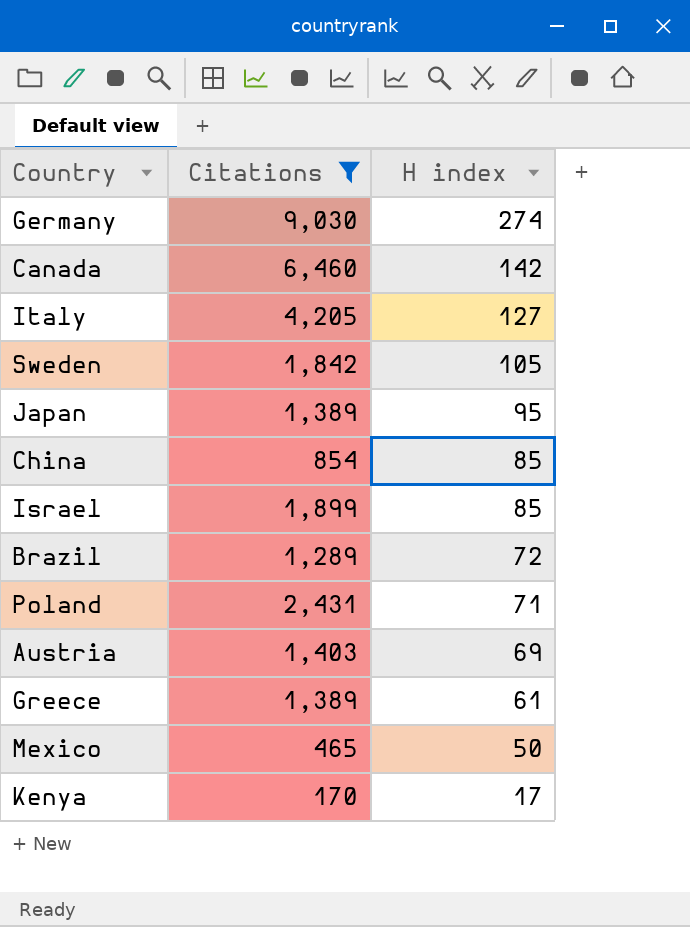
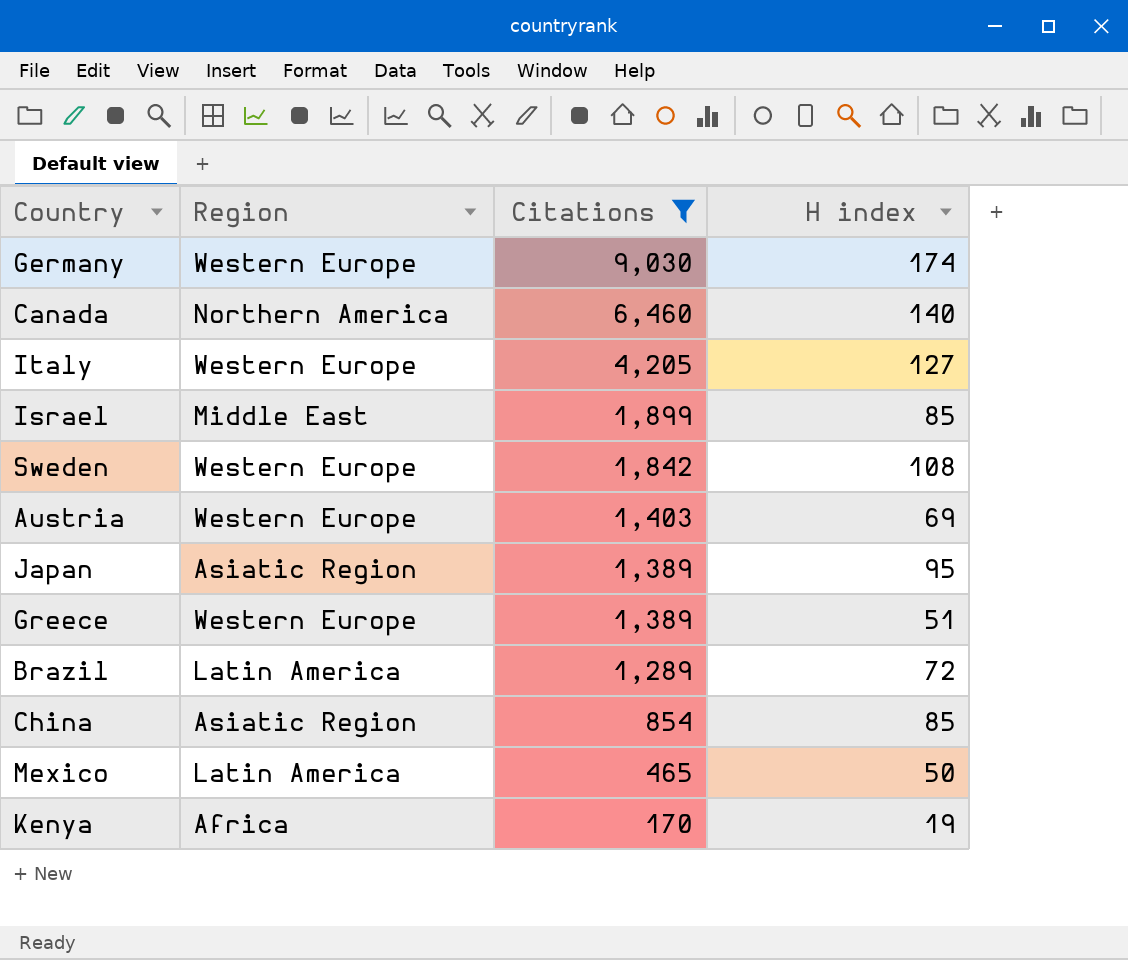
row order: H index descending -> Citations descending
column Region | position: none -> 2
row Poland: 2,431 | 71 -> none
Germany | H index: 274 -> 174
Canada | H index: 142 -> 140
Sweden | H index: 105 -> 108
Greece | H index: 61 -> 51
Kenya | H index: 17 -> 19

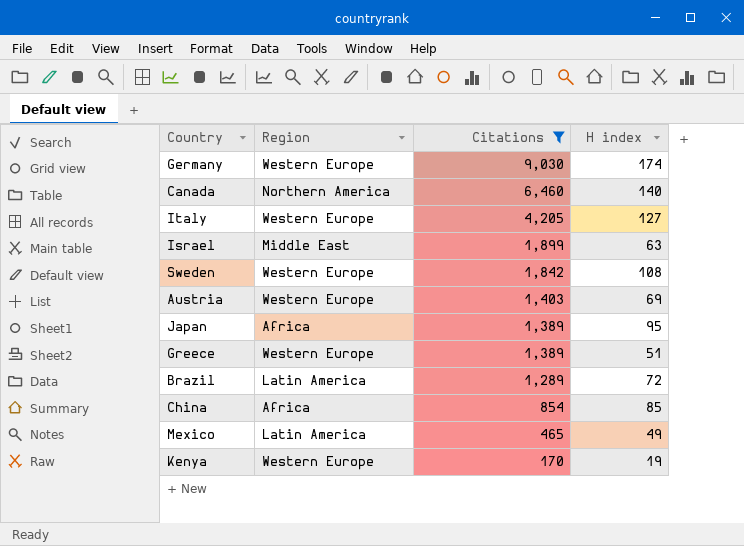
Israel | H index: 85 -> 63
Japan | Region: Asiatic Region -> Africa
China | Region: Asiatic Region -> Africa
Mexico | H index: 50 -> 49
Kenya | Region: Africa -> Western Europe

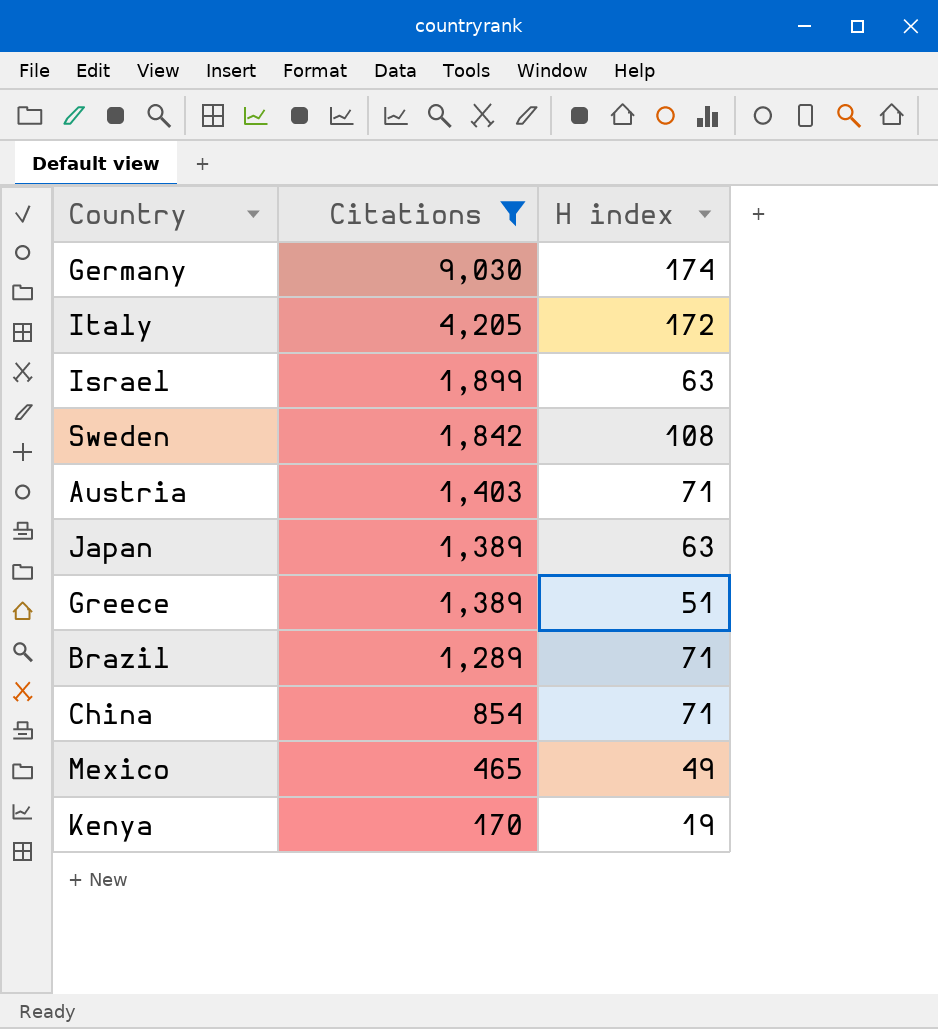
column Region | position: 2 -> none
row Canada: Northern America | 6,460 | 140 -> none
Italy | H index: 127 -> 172
Austria | H index: 69 -> 71
Japan | H index: 95 -> 63
Brazil | H index: 72 -> 71
China | H index: 85 -> 71

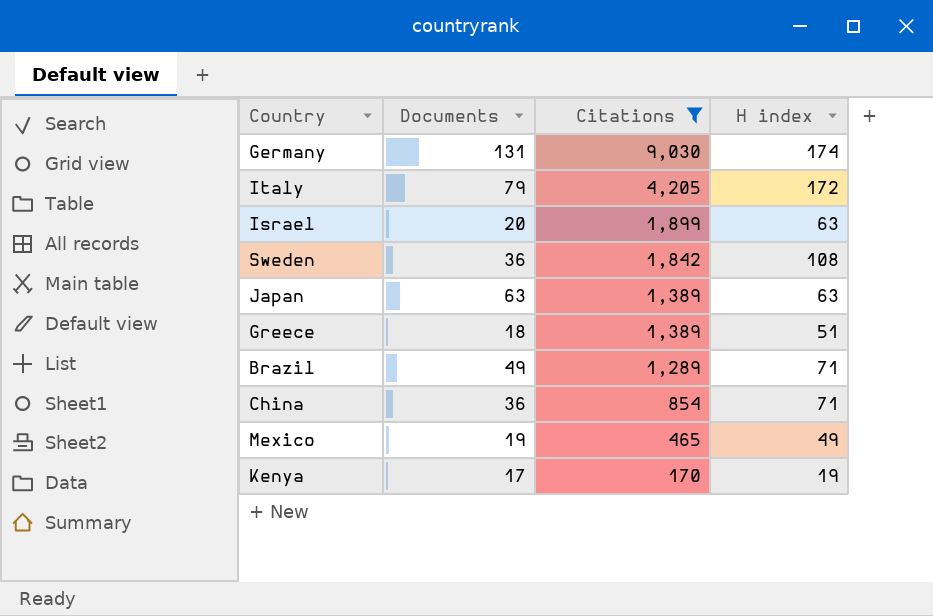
column Documents | position: none -> 2
row Austria: 1,403 | 71 -> none

